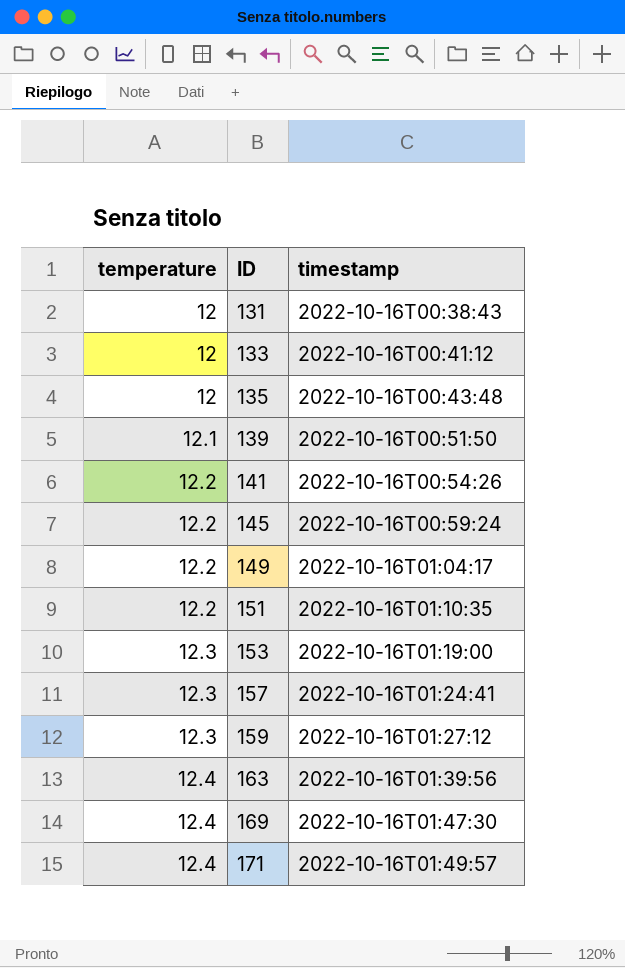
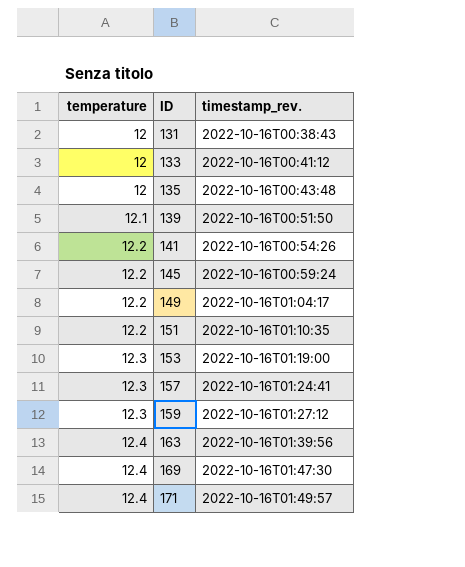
column name: timestamp -> timestamp_rev.

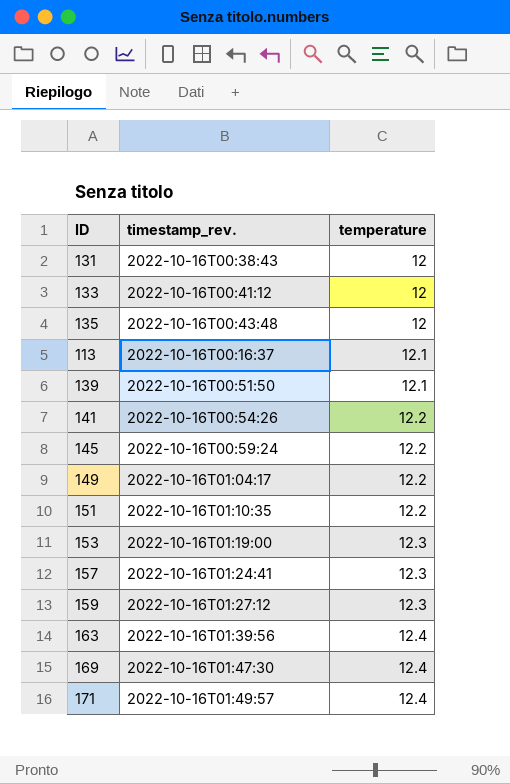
column temperature | position: 1 -> 3
row 113: none -> 2022-10-16T00:16:37 | 12.1

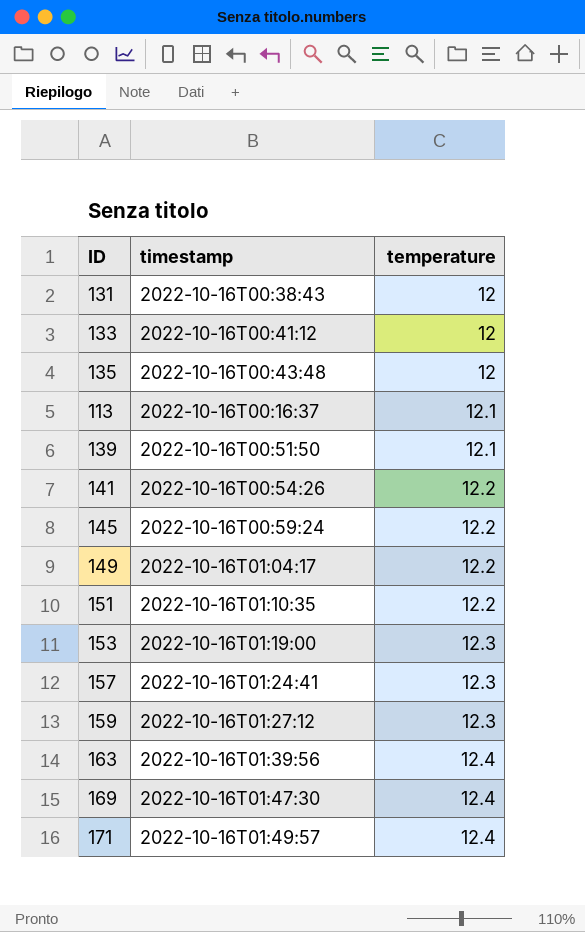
column name: timestamp_rev. -> timestamp

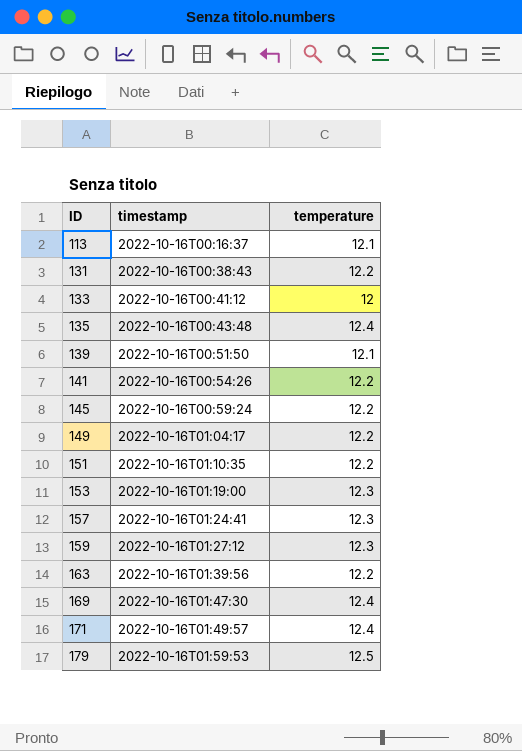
row order: temperature ascending -> ID ascending
131 | temperature: 12 -> 12.2
135 | temperature: 12 -> 12.4
163 | temperature: 12.4 -> 12.2
row 179: none -> 2022-10-16T01:59:53 | 12.5

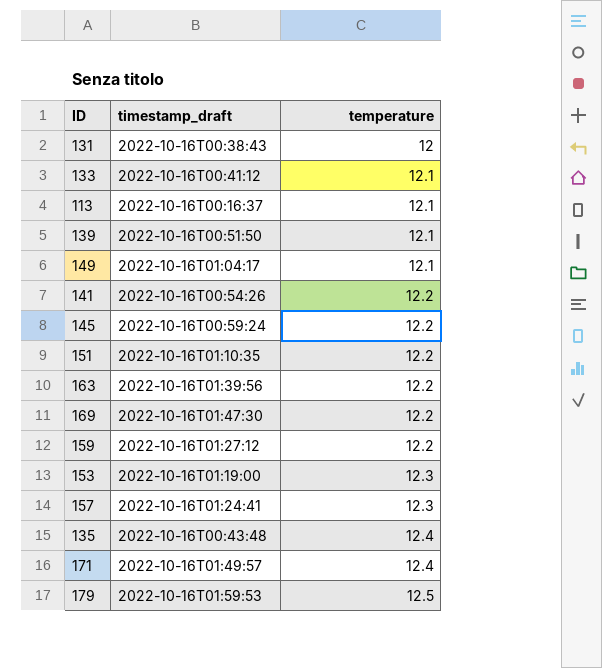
row order: ID ascending -> temperature ascending
column name: timestamp -> timestamp_draft
131 | temperature: 12.2 -> 12
133 | temperature: 12 -> 12.1
149 | temperature: 12.2 -> 12.1
169 | temperature: 12.4 -> 12.2
159 | temperature: 12.3 -> 12.2

